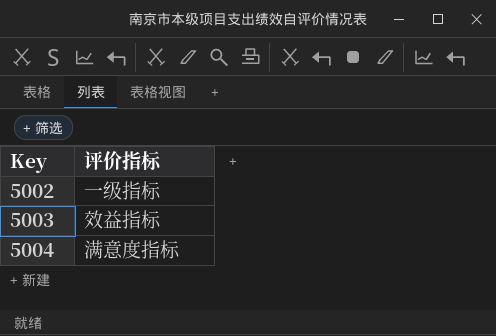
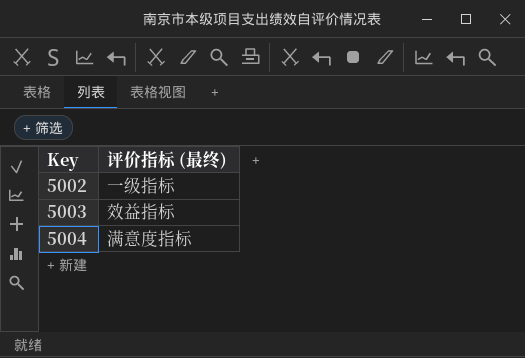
column name: 评价指标 -> 评价指标 (最终)

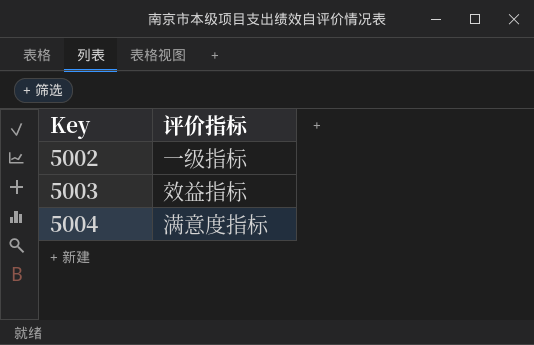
column name: 评价指标 (最终) -> 评价指标

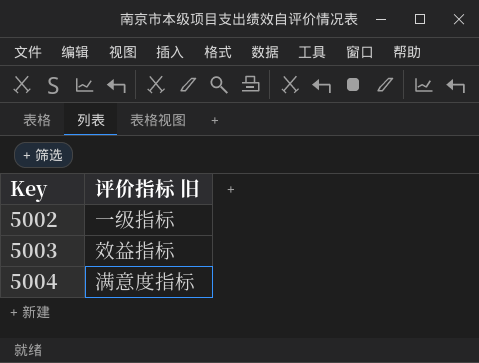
column name: 评价指标 -> 评价指标 旧

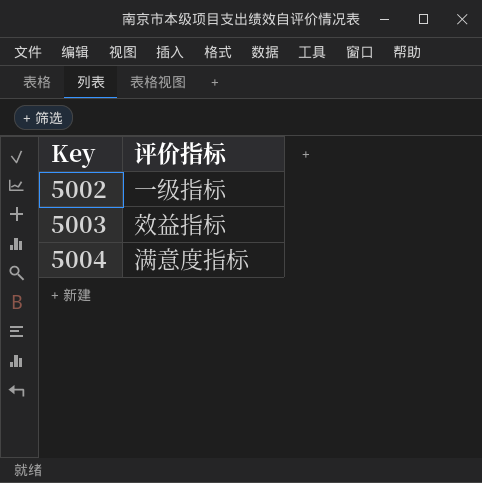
column name: 评价指标 旧 -> 评价指标

